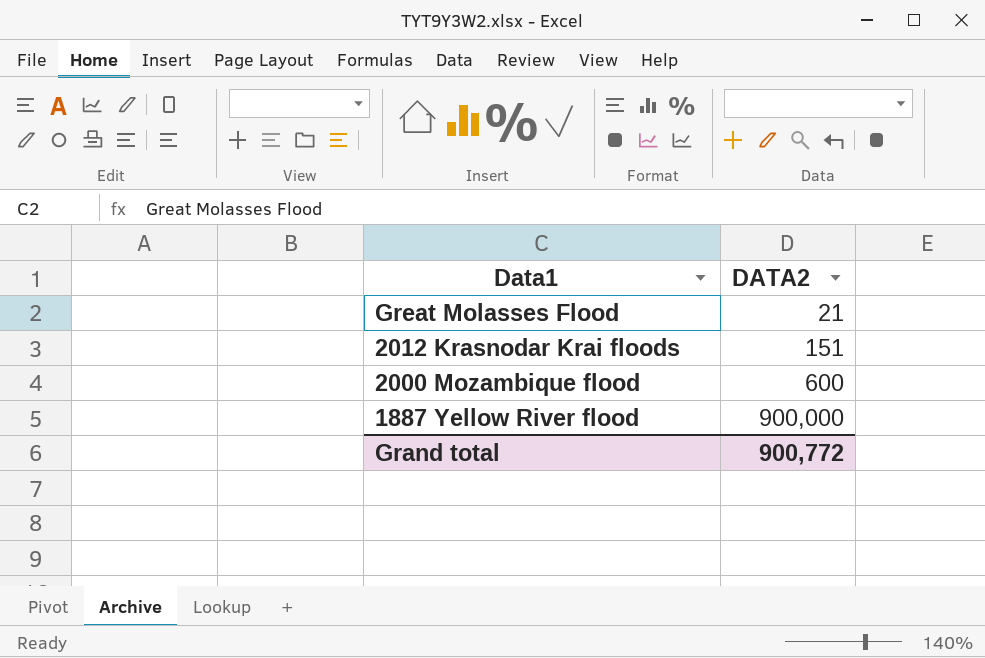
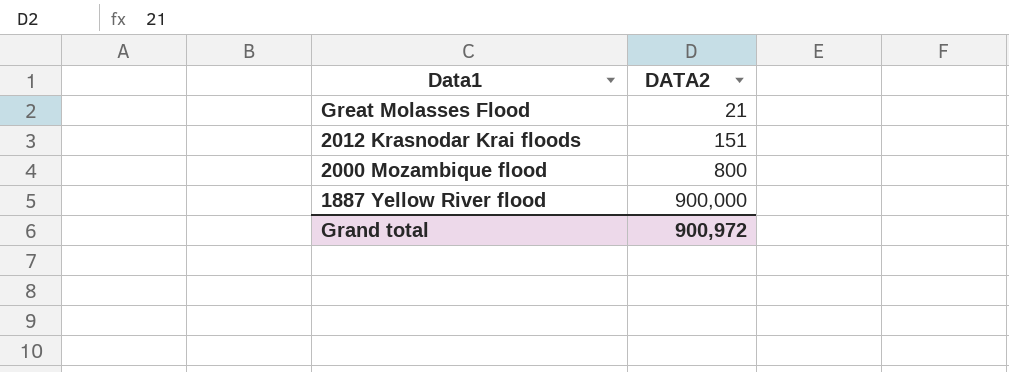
2000 Mozambique flood | DATA2: 600 -> 800
Grand total | DATA2: 900,772 -> 900,972

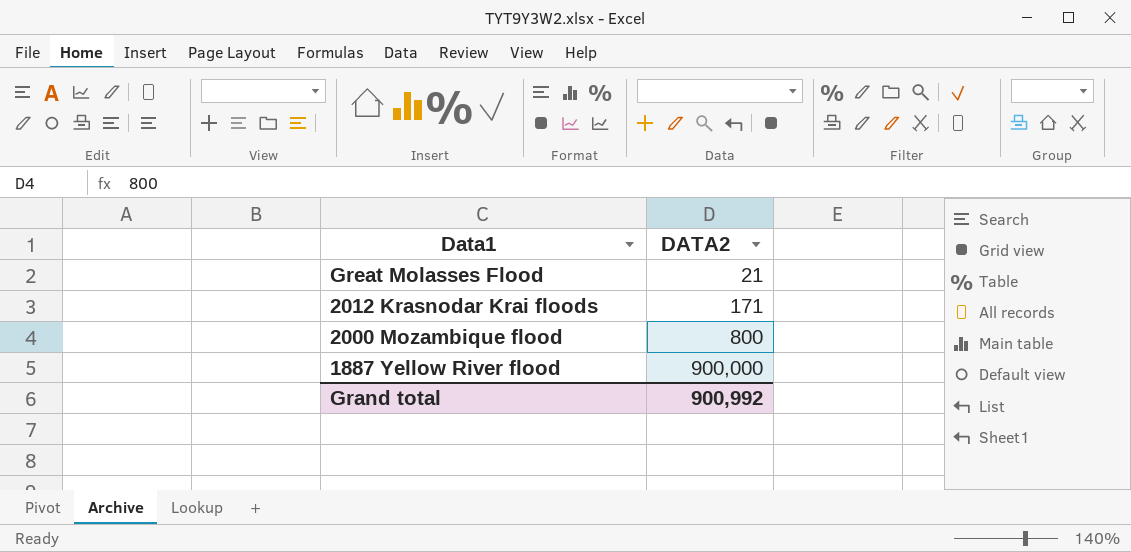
2012 Krasnodar Krai floods | DATA2: 151 -> 171
Grand total | DATA2: 900,972 -> 900,992

